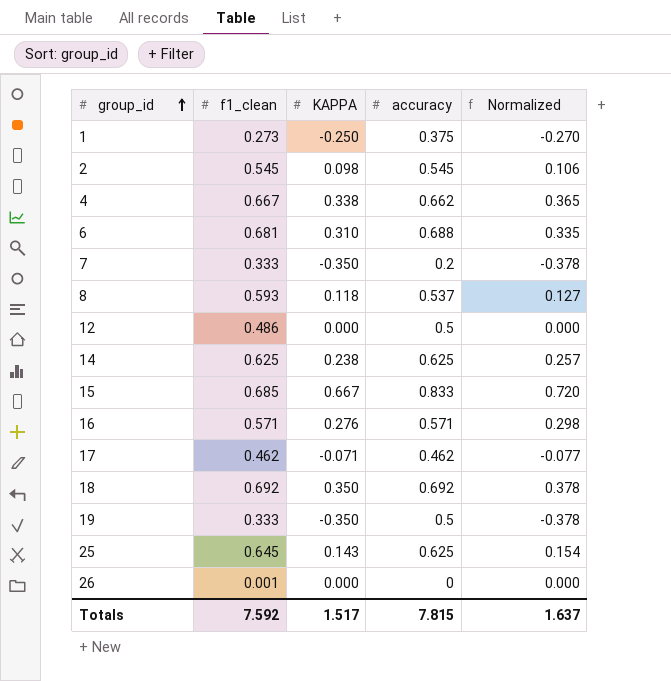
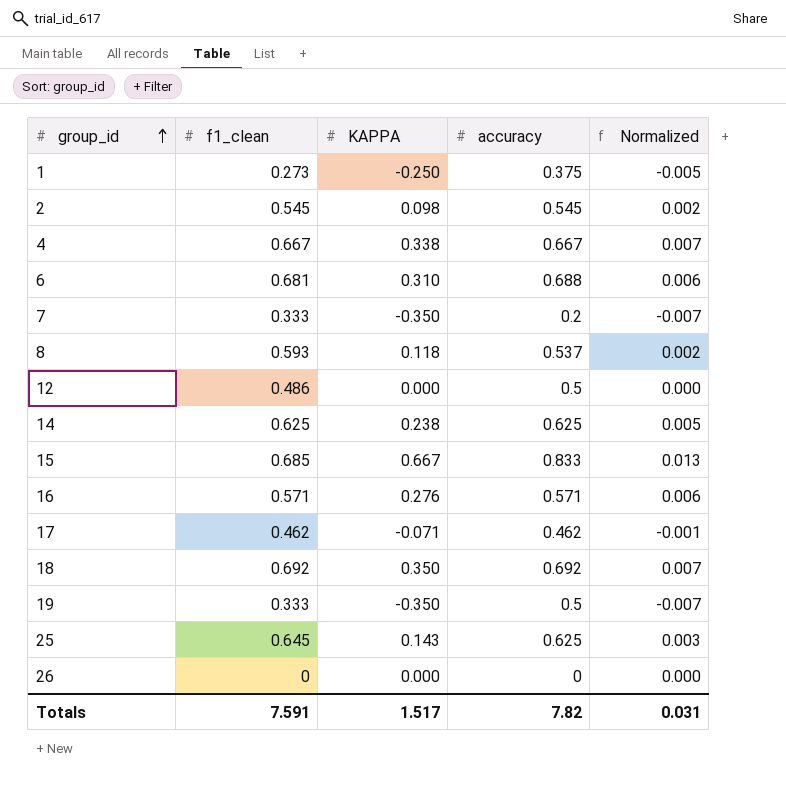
column Normalized | formula: [KAPPA] * 1.08 -> [KAPPA] * 0.02
4 | accuracy: 0.662 -> 0.667
26 | f1_clean: 0.001 -> 0
Totals | f1_clean: 7.592 -> 7.591
Totals | accuracy: 7.815 -> 7.82
Totals | Normalized: 1.637 -> 0.031

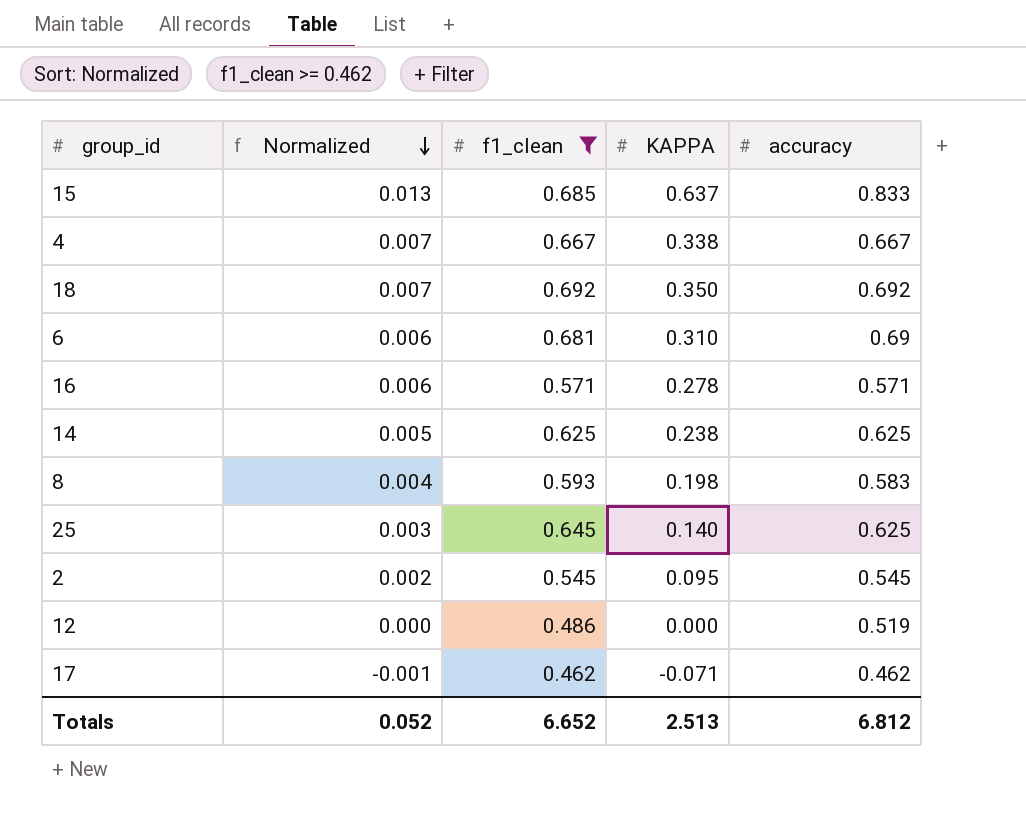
filter: none -> f1_clean >= 0.462
row order: group_id ascending -> Normalized descending
column Normalized | position: 5 -> 2
15 | KAPPA: 0.667 -> 0.637
6 | accuracy: 0.688 -> 0.69
16 | KAPPA: 0.276 -> 0.278
8 | Normalized: 0.002 -> 0.004
8 | KAPPA: 0.118 -> 0.198
8 | accuracy: 0.537 -> 0.583
25 | KAPPA: 0.143 -> 0.140
2 | KAPPA: 0.098 -> 0.095
12 | accuracy: 0.5 -> 0.519
Totals | Normalized: 0.031 -> 0.052
Totals | f1_clean: 7.591 -> 6.652
Totals | KAPPA: 1.517 -> 2.513
Totals | accuracy: 7.82 -> 6.812

